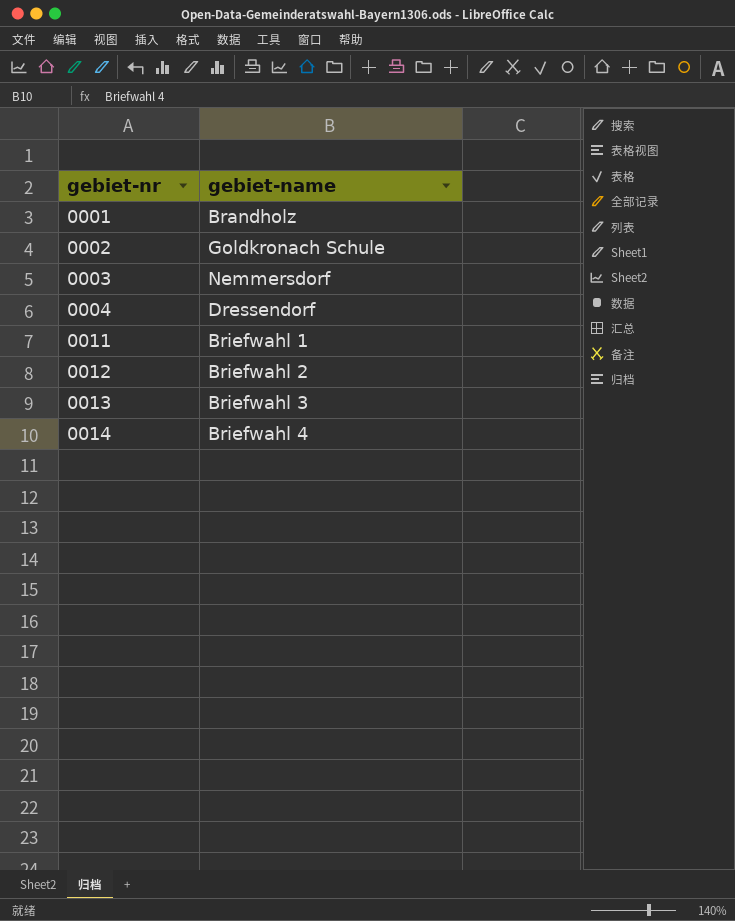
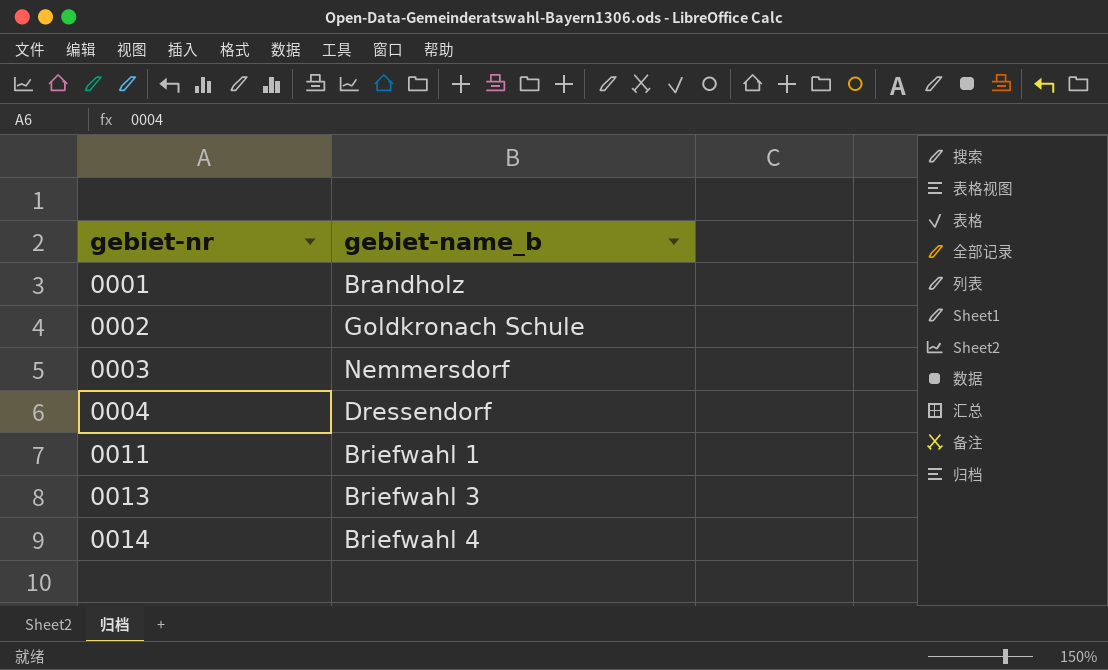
column name: gebiet-name -> gebiet-name_b
row 0012: Briefwahl 2 -> none

